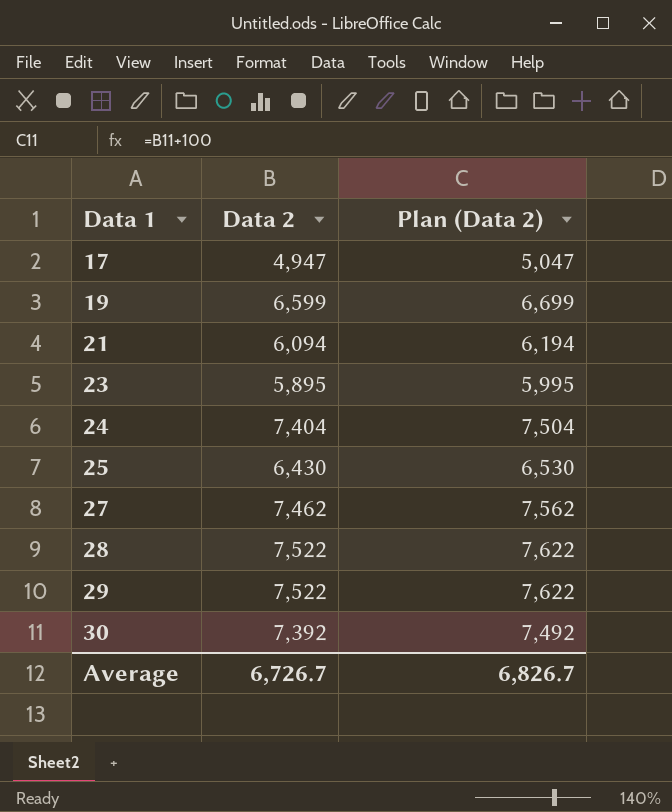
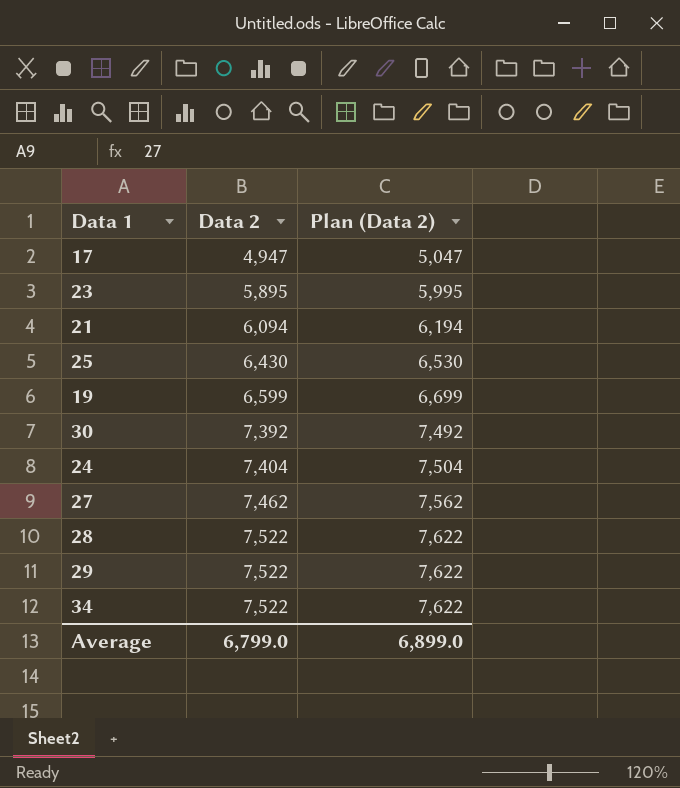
row order: Data 1 ascending -> Data 2 ascending
row 34: none -> 7,522 | 7,622
Average | Data 2: 6,726.7 -> 6,799.0
Average | Plan (Data 2): 6,826.7 -> 6,899.0

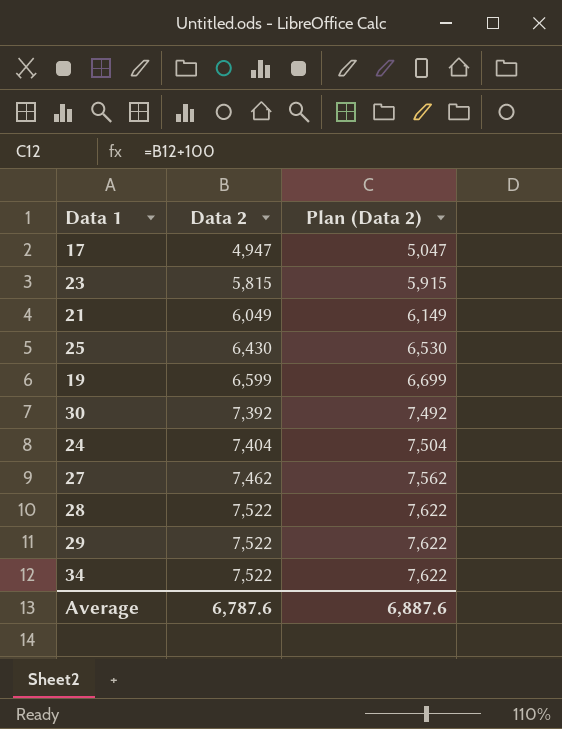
23 | Data 2: 5,895 -> 5,815
23 | Plan (Data 2): 5,995 -> 5,915
21 | Data 2: 6,094 -> 6,049
21 | Plan (Data 2): 6,194 -> 6,149
Average | Data 2: 6,799.0 -> 6,787.6
Average | Plan (Data 2): 6,899.0 -> 6,887.6

